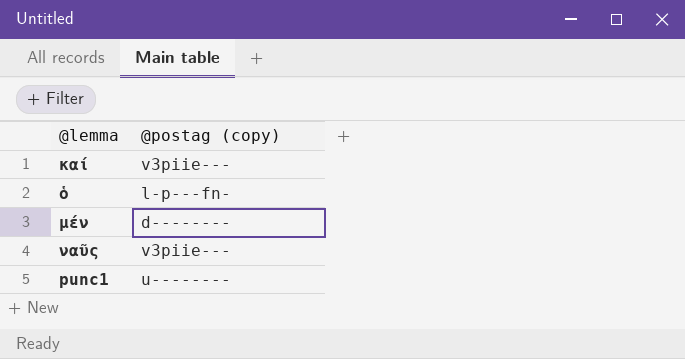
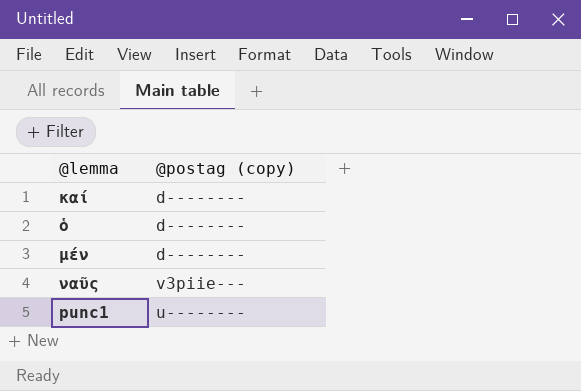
καί | @postag (copy): v3piie--- -> d--------
ὁ | @postag (copy): l-p---fn- -> d--------

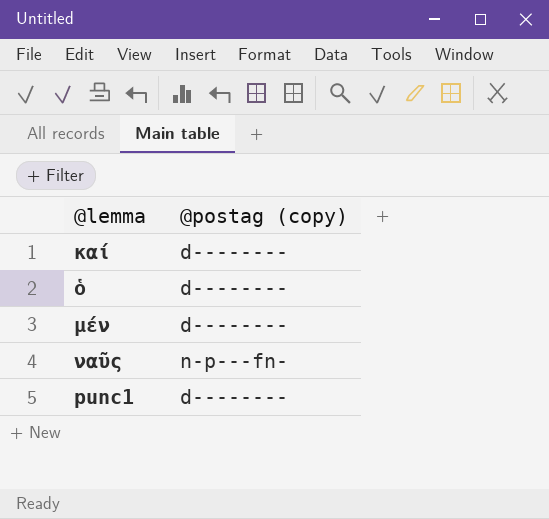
ναῦς | @postag (copy): v3piie--- -> n-p---fn-
punc1 | @postag (copy): u-------- -> d--------

